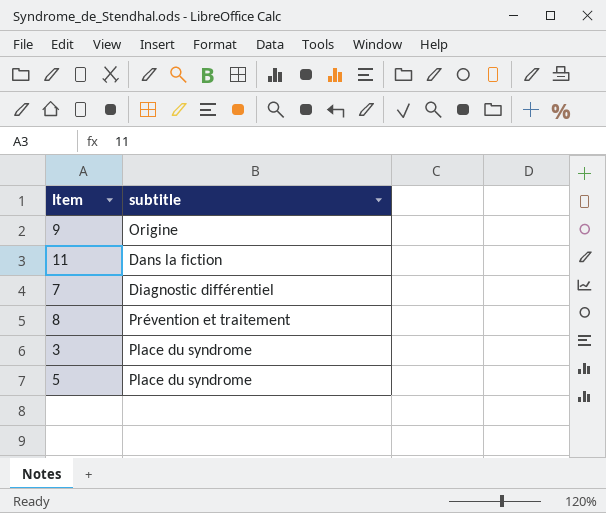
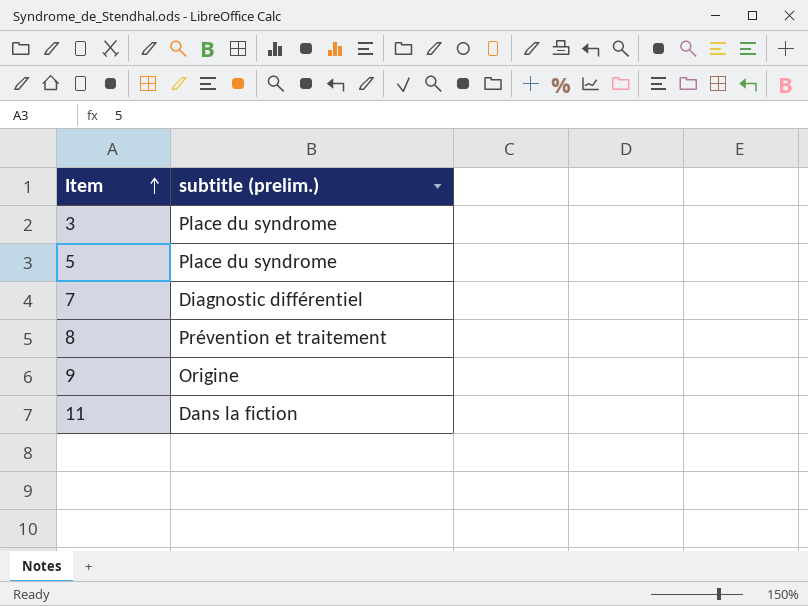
row order: none -> Item ascending
column name: subtitle -> subtitle (prelim.)

